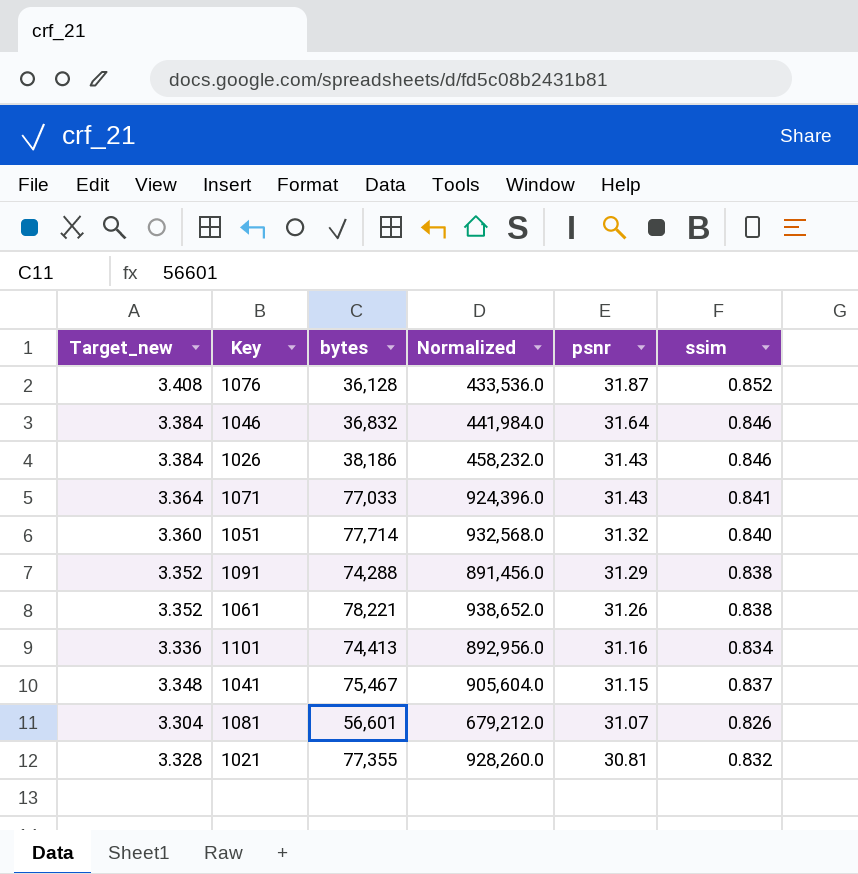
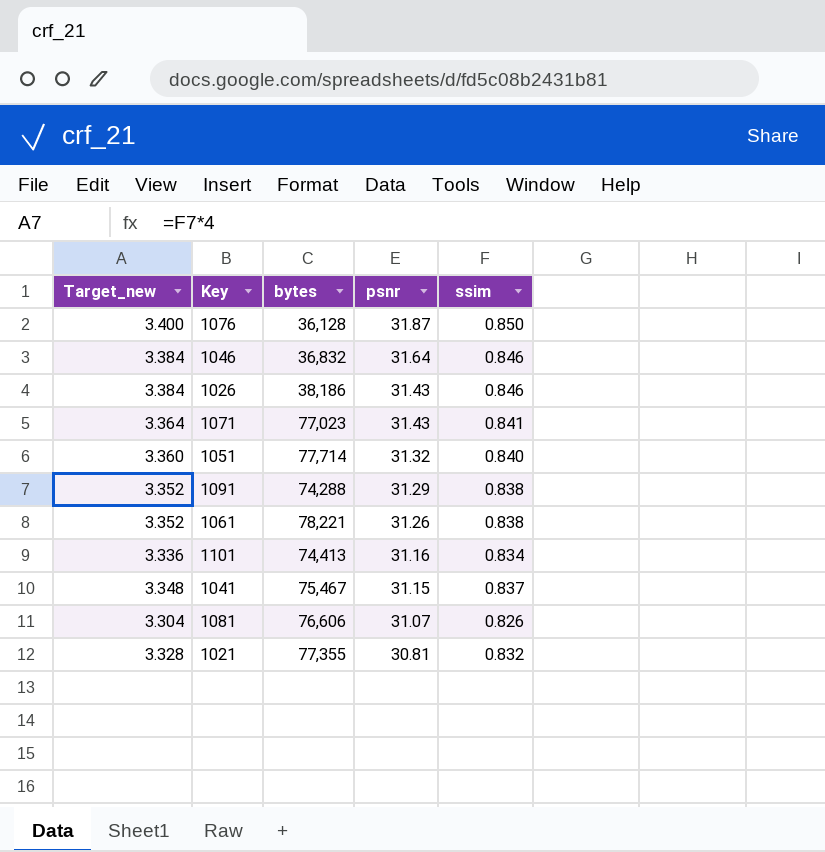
column Normalized | formula: [bytes] * 12 -> none
1076 | Target_new: 3.408 -> 3.400
1076 | ssim: 0.852 -> 0.850
1071 | bytes: 77,033 -> 77,023
1081 | bytes: 56,601 -> 76,606

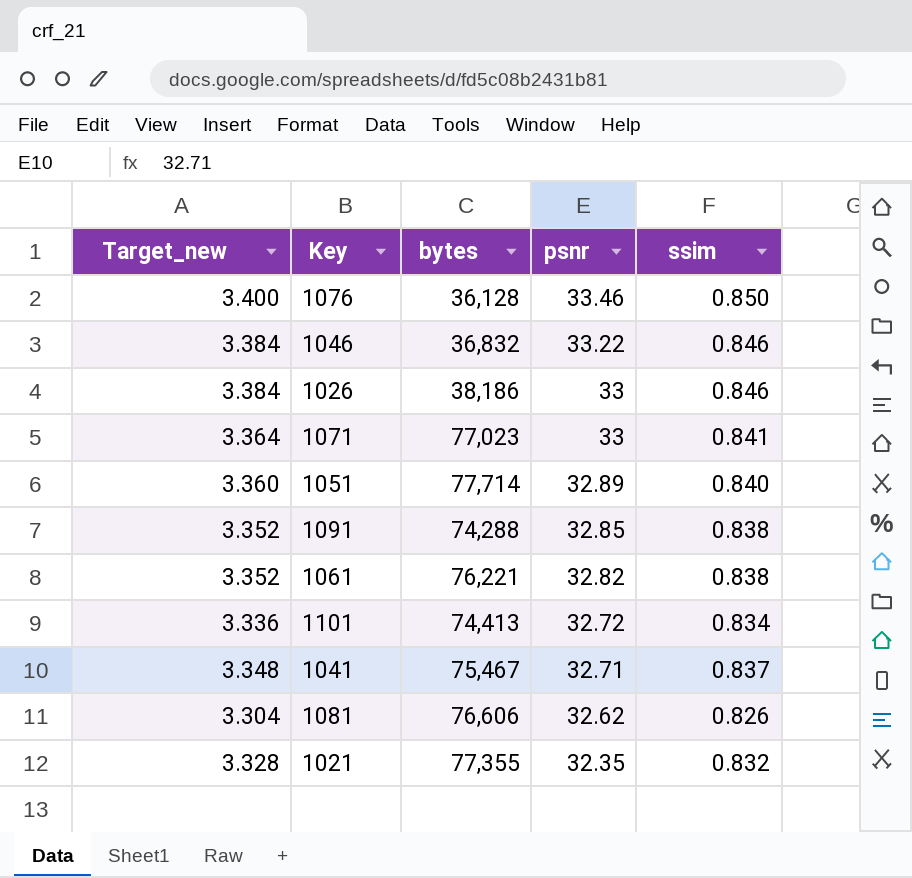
1076 | psnr: 31.87 -> 33.46
1046 | psnr: 31.64 -> 33.22
1026 | psnr: 31.43 -> 33
1071 | psnr: 31.43 -> 33
1051 | psnr: 31.32 -> 32.89
1091 | psnr: 31.29 -> 32.85
1061 | bytes: 78,221 -> 76,221
1061 | psnr: 31.26 -> 32.82
1101 | psnr: 31.16 -> 32.72
1041 | psnr: 31.15 -> 32.71
1081 | psnr: 31.07 -> 32.62
1021 | psnr: 30.81 -> 32.35

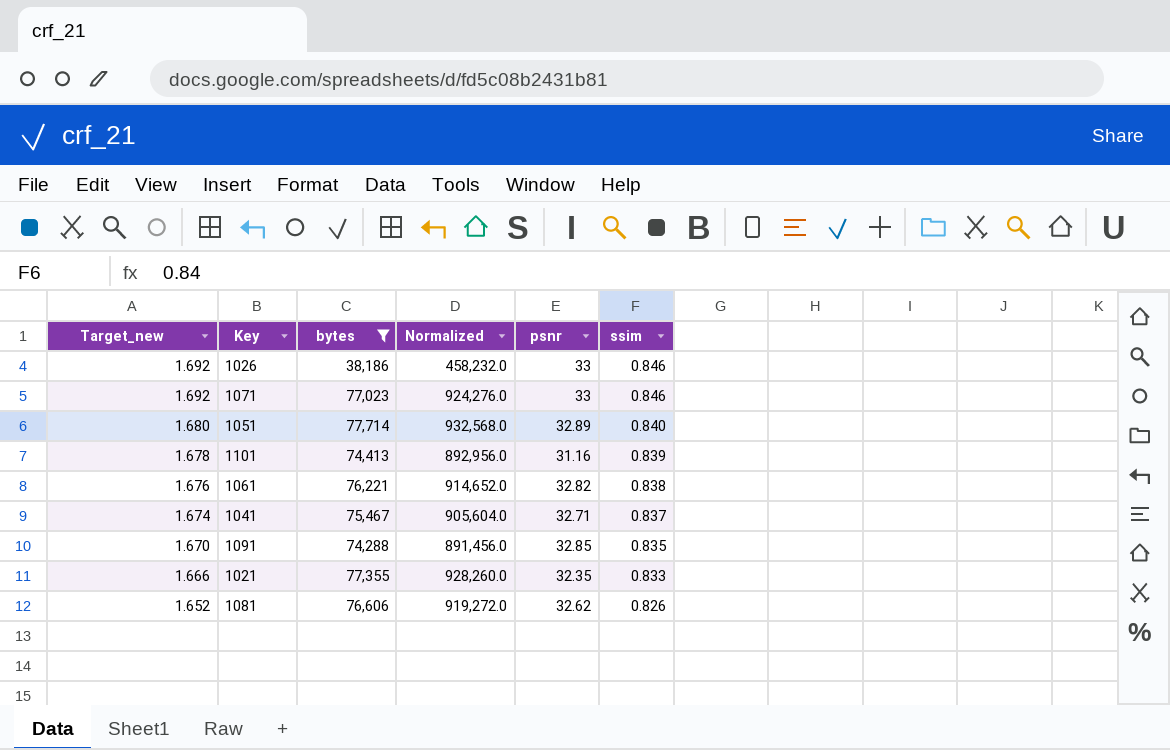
filter: none -> bytes >= 38,186
row order: psnr descending -> Target_new descending
column Target_new | formula: [ssim] * 4 -> [ssim] * 2
column Normalized | formula: none -> [bytes] * 12
1071 | ssim: 0.841 -> 0.846
1101 | psnr: 32.72 -> 31.16
1101 | ssim: 0.834 -> 0.839
1091 | ssim: 0.838 -> 0.835
1021 | ssim: 0.832 -> 0.833

